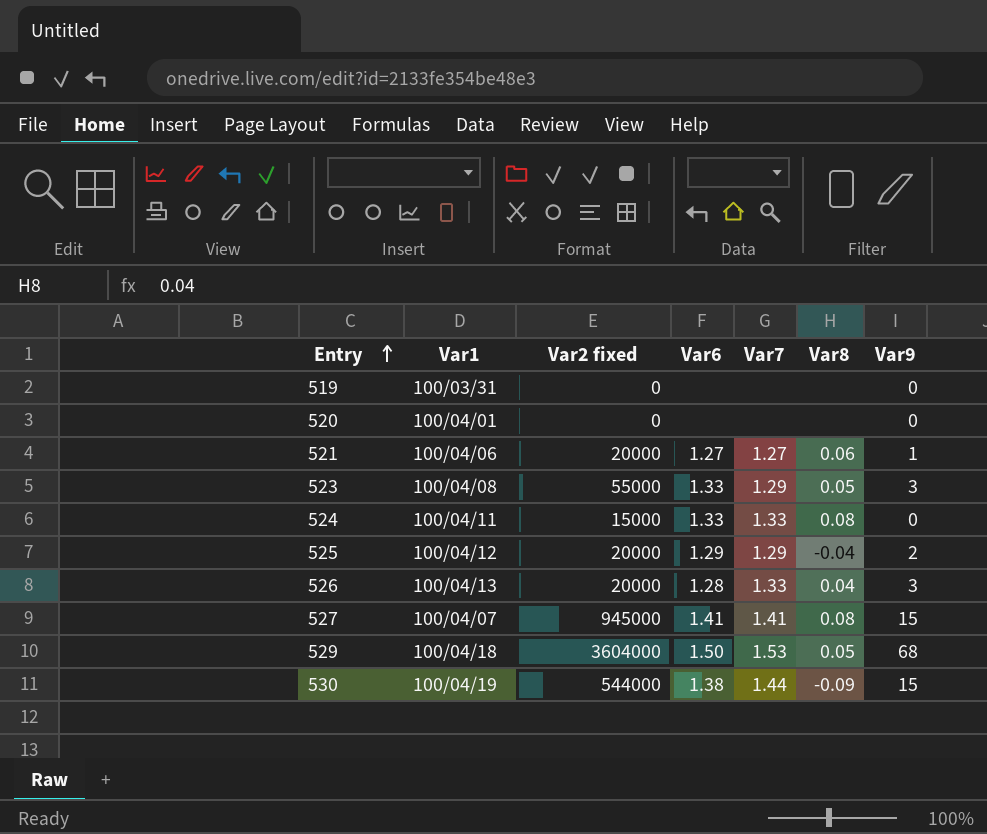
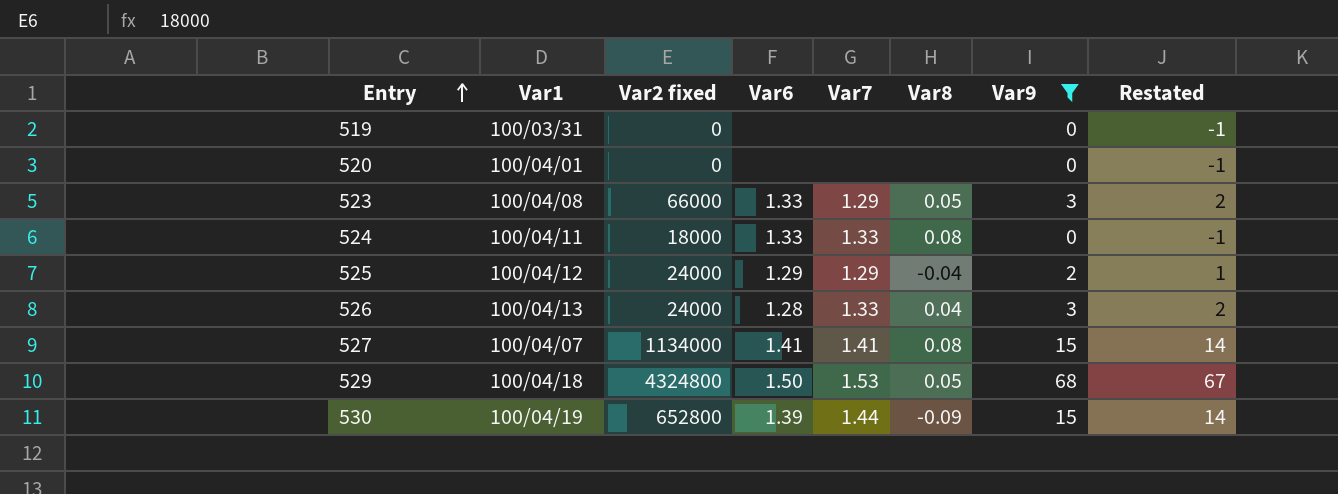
filter: none -> Var9 != 1
column Restated | formula: none -> [Var9] - 1
523 | Var2 fixed: 55000 -> 66000
524 | Var2 fixed: 15000 -> 18000
525 | Var2 fixed: 20000 -> 24000
526 | Var2 fixed: 20000 -> 24000
527 | Var2 fixed: 945000 -> 1134000
529 | Var2 fixed: 3604000 -> 4324800
530 | Var2 fixed: 544000 -> 652800
530 | Var6: 1.38 -> 1.39

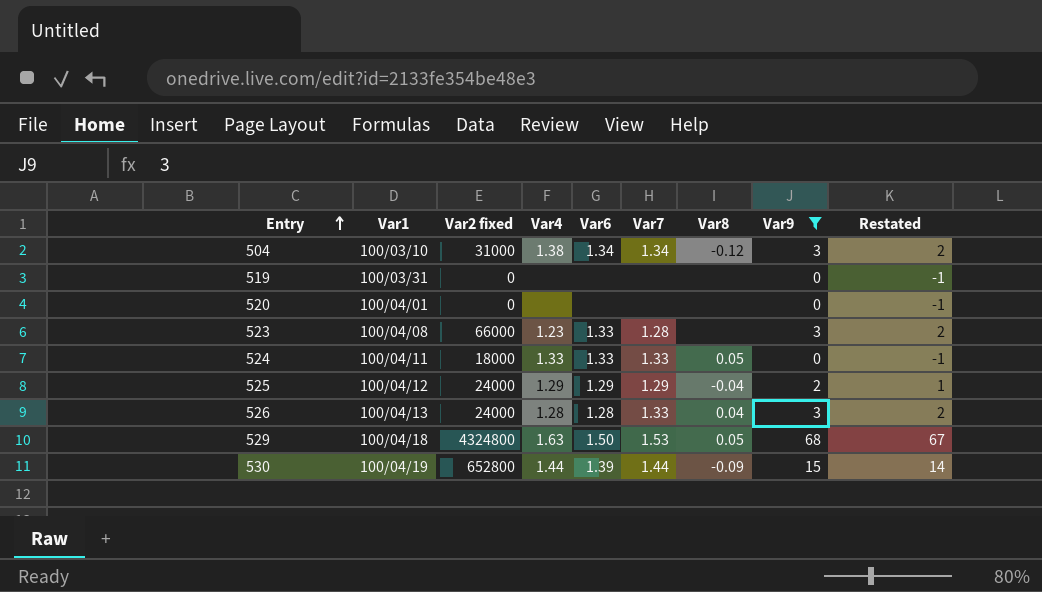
column Var4 | position: none -> 4
row 527: 100/04/07 | 1134000 | 1.41 | 1.41 | 0.08 | 15 | 14 -> none
row 504: none -> 100/03/10 | 31000 | 1.38 | 1.34 | 1.34 | -0.12 | 3 | 2
523 | Var7: 1.29 -> 1.28
523 | Var8: 0.05 -> none
524 | Var8: 0.08 -> 0.05

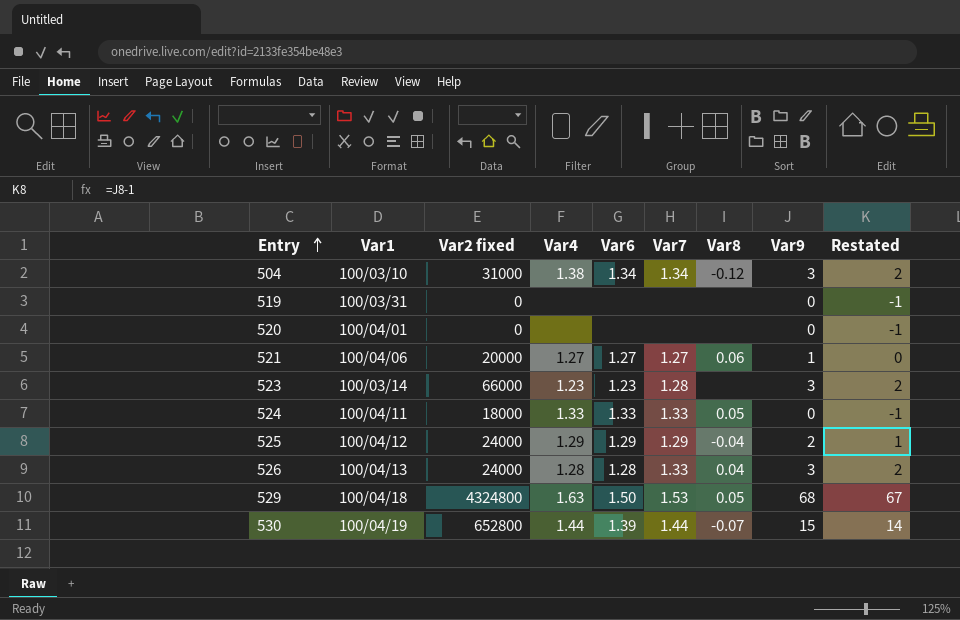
filter: Var9 != 1 -> none
523 | Var1: 100/04/08 -> 100/03/14
523 | Var6: 1.33 -> 1.23
530 | Var8: -0.09 -> -0.07

